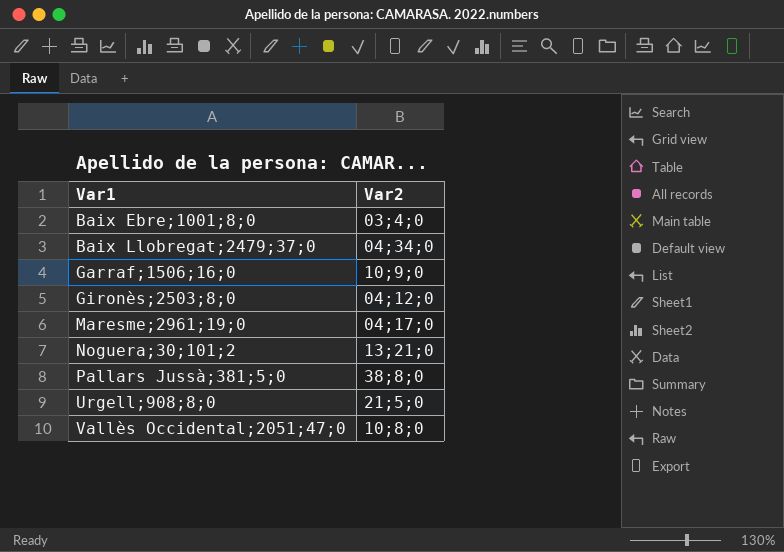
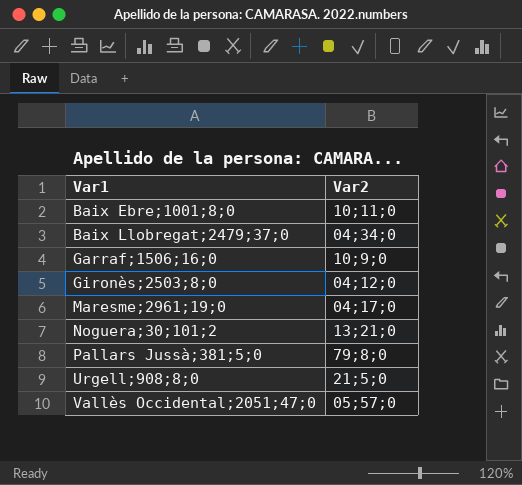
Baix Ebre;1001;8;0 | Var2: 03;4;0 -> 10;11;0
Pallars Jussà;381;5;0 | Var2: 38;8;0 -> 79;8;0
Vallès Occidental;2051;47;0 | Var2: 10;8;0 -> 05;57;0

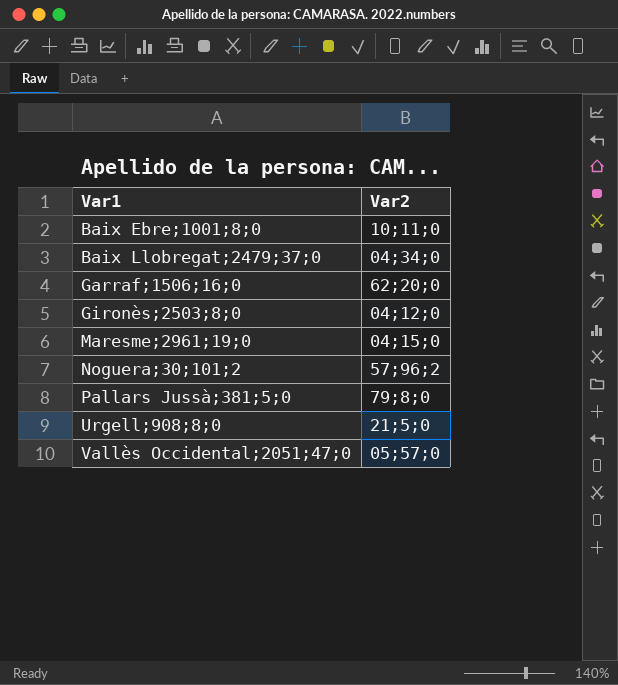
Garraf;1506;16;0 | Var2: 10;9;0 -> 62;20;0
Maresme;2961;19;0 | Var2: 04;17;0 -> 04;15;0
Noguera;30;101;2 | Var2: 13;21;0 -> 57;96;2

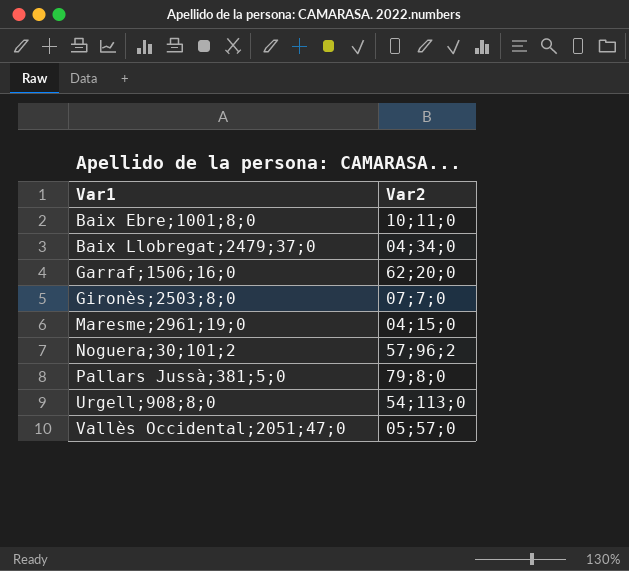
Gironès;2503;8;0 | Var2: 04;12;0 -> 07;7;0
Urgell;908;8;0 | Var2: 21;5;0 -> 54;113;0

